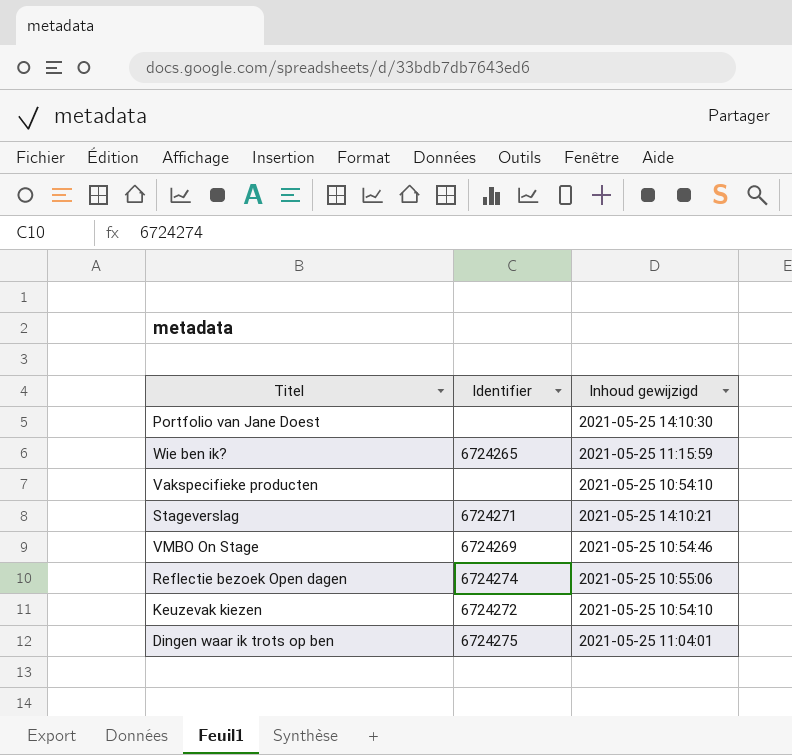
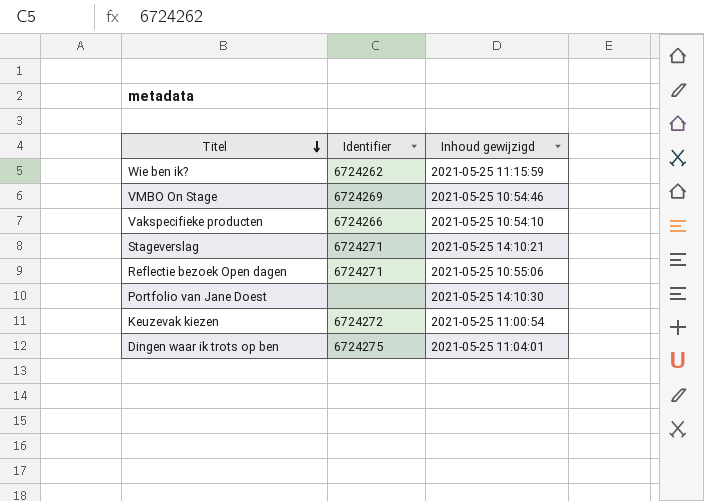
row order: none -> Titel descending
Wie ben ik? | Identifier: 6724265 -> 6724262
Vakspecifieke producten | Identifier: none -> 6724266
Reflectie bezoek Open dagen | Identifier: 6724274 -> 6724271
Keuzevak kiezen | Inhoud gewijzigd: 2021-05-25 10:54:10 -> 2021-05-25 11:00:54

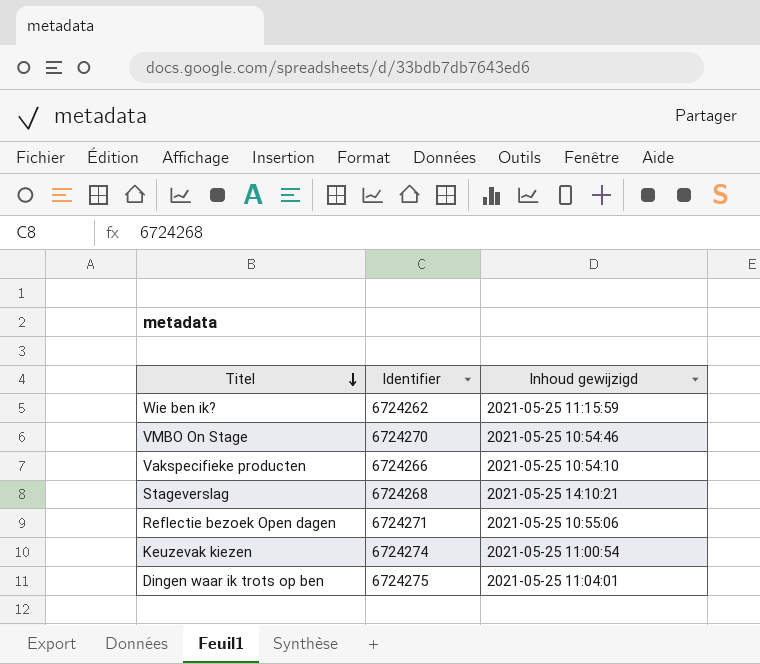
row Portfolio van Jane Doest: none | 2021-05-25 14:10:30 -> none
VMBO On Stage | Identifier: 6724269 -> 6724270
Stageverslag | Identifier: 6724271 -> 6724268
Keuzevak kiezen | Identifier: 6724272 -> 6724274

